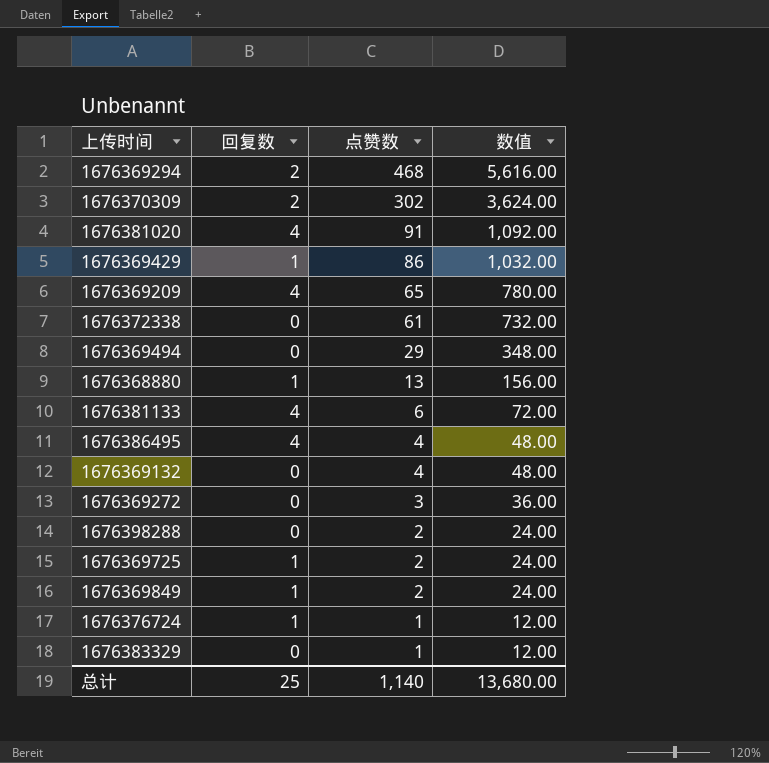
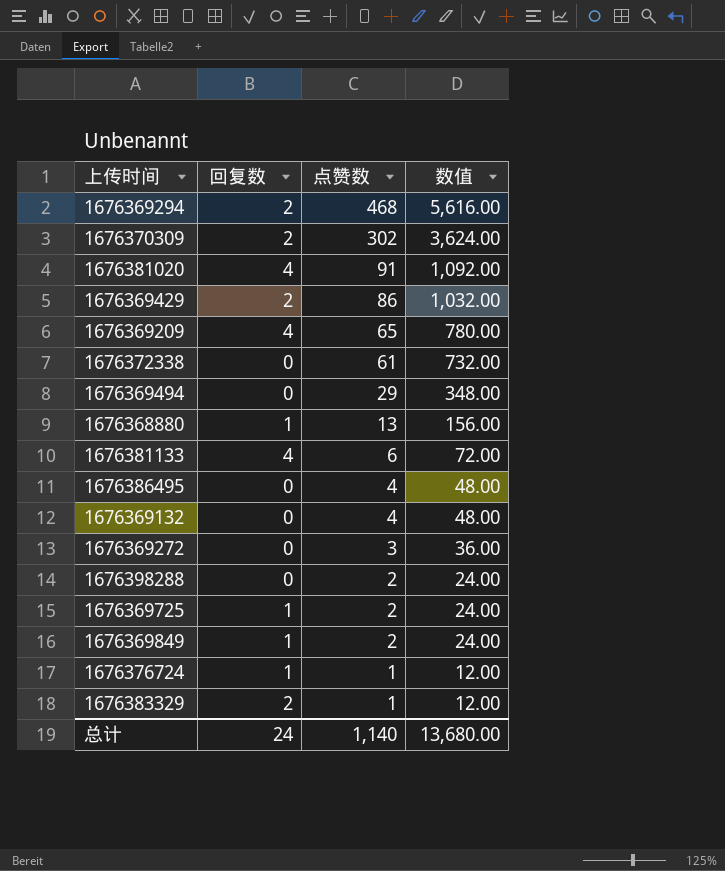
1676369429 | 回复数: 1 -> 2
1676386495 | 回复数: 4 -> 0
1676383329 | 回复数: 0 -> 2
总计 | 回复数: 25 -> 24

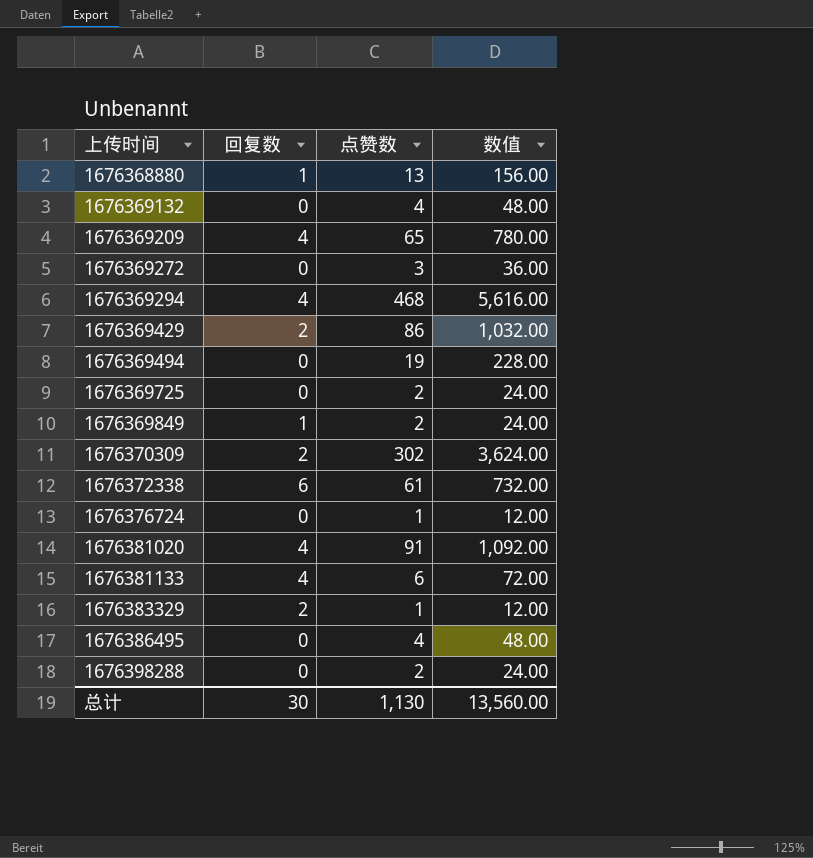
row order: 点赞数 descending -> 上传时间 ascending
1676369294 | 回复数: 2 -> 4
1676369494 | 点赞数: 29 -> 19
1676369494 | 数值: 348.00 -> 228.00
1676369725 | 回复数: 1 -> 0
1676372338 | 回复数: 0 -> 6
1676376724 | 回复数: 1 -> 0
总计 | 回复数: 24 -> 30
总计 | 点赞数: 1,140 -> 1,130
总计 | 数值: 13,680.00 -> 13,560.00

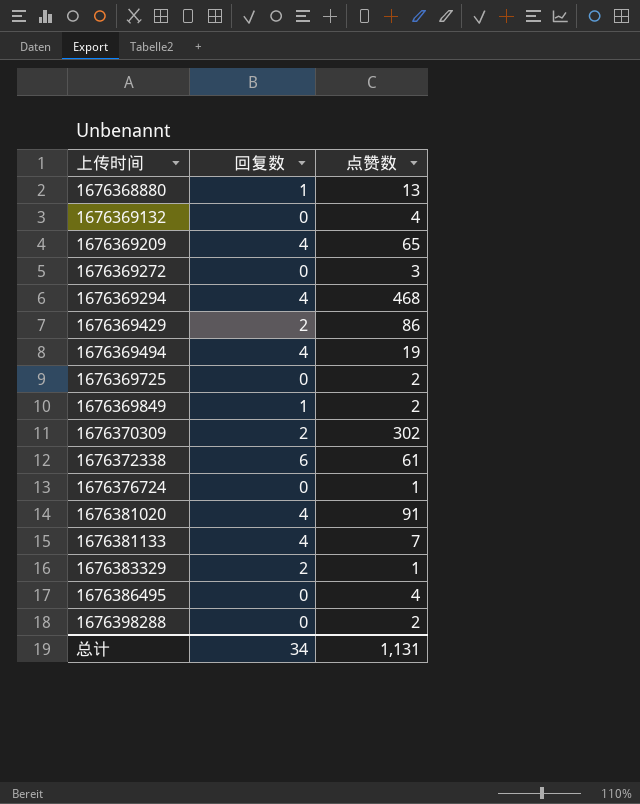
column 数值 | formula: [点赞数] * 12 -> none
1676369494 | 回复数: 0 -> 4
1676381133 | 点赞数: 6 -> 7
总计 | 回复数: 30 -> 34
总计 | 点赞数: 1,130 -> 1,131

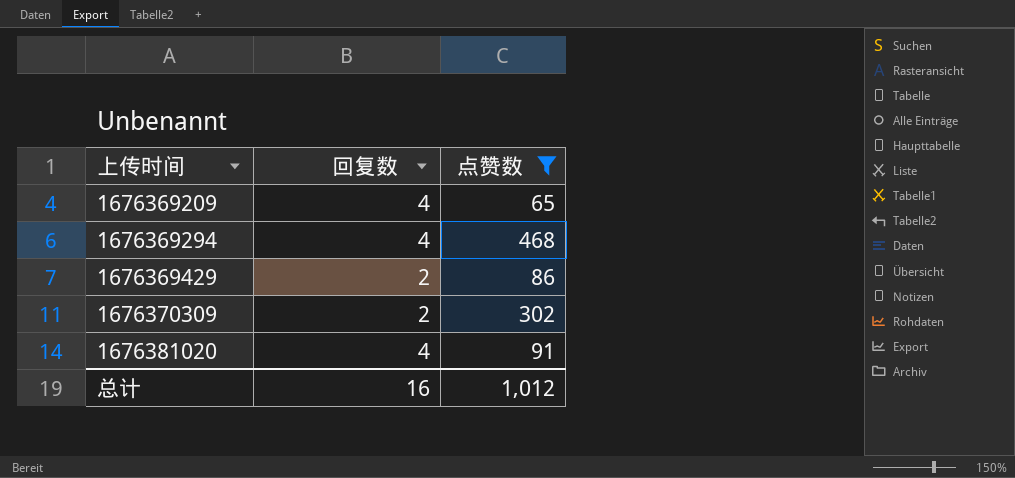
filter: none -> 点赞数 >= 65
总计 | 回复数: 34 -> 16
总计 | 点赞数: 1,131 -> 1,012

